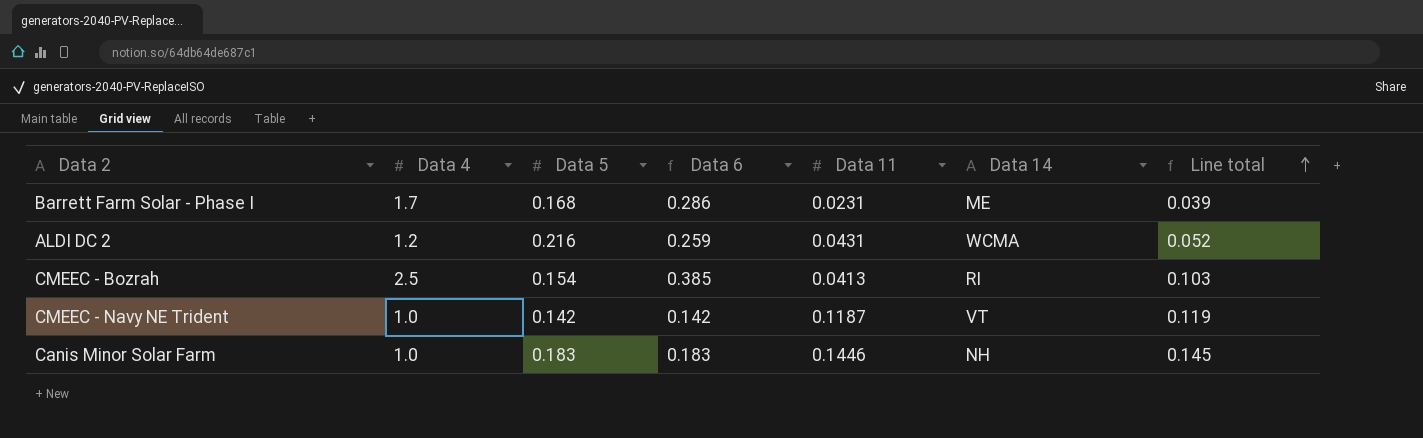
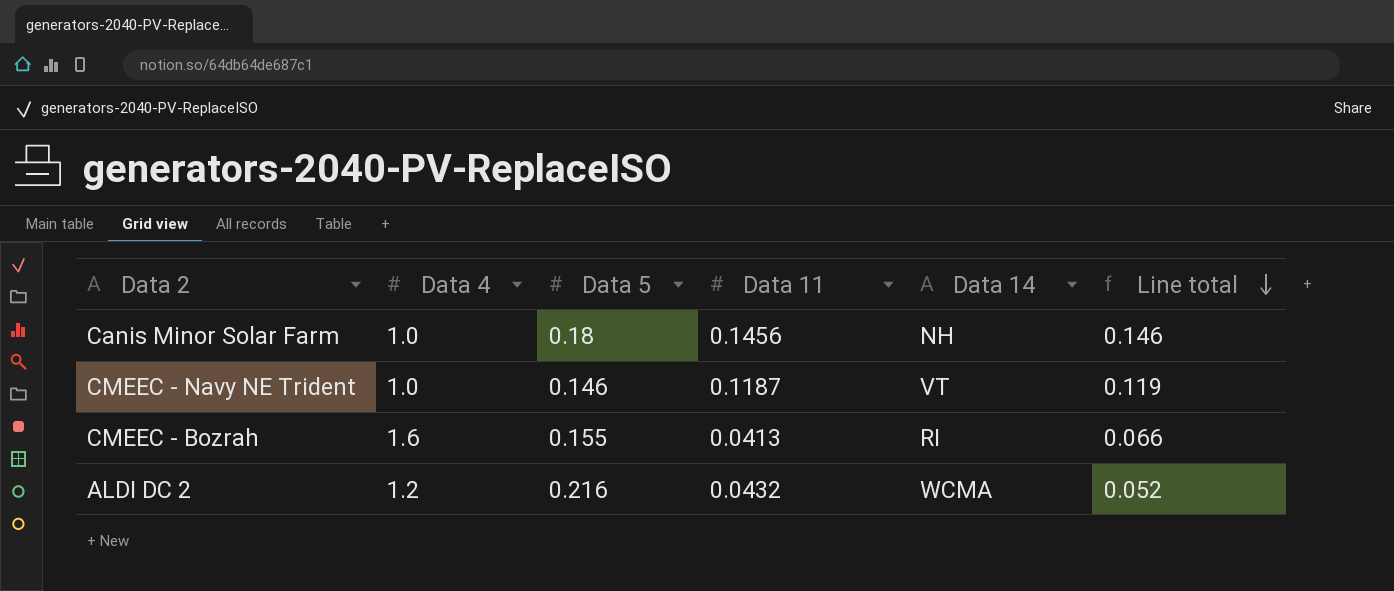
row order: Line total ascending -> Line total descending
column Data 6 | formula: [Data 4] * [Data 5] -> none
row Barrett Farm Solar - Phase I: 1.7 | 0.168 | 0.286 | 0.0231 | ME | 0.039 -> none
Canis Minor Solar Farm | Data 5: 0.183 -> 0.18
Canis Minor Solar Farm | Data 11: 0.1446 -> 0.1456
Canis Minor Solar Farm | Line total: 0.145 -> 0.146
CMEEC - Navy NE Trident | Data 5: 0.142 -> 0.146
CMEEC - Bozrah | Data 4: 2.5 -> 1.6
CMEEC - Bozrah | Data 5: 0.154 -> 0.155
CMEEC - Bozrah | Line total: 0.103 -> 0.066
ALDI DC 2 | Data 11: 0.0431 -> 0.0432

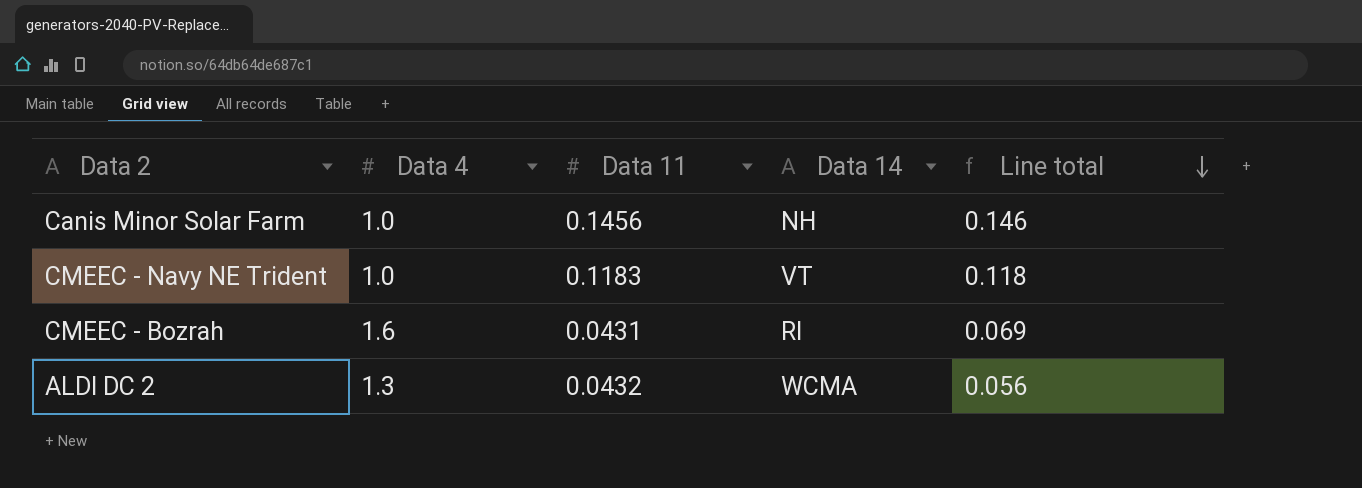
column Data 5 | position: 3 -> none
CMEEC - Navy NE Trident | Data 11: 0.1187 -> 0.1183
CMEEC - Navy NE Trident | Line total: 0.119 -> 0.118
CMEEC - Bozrah | Data 11: 0.0413 -> 0.0431
CMEEC - Bozrah | Line total: 0.066 -> 0.069
ALDI DC 2 | Data 4: 1.2 -> 1.3
ALDI DC 2 | Line total: 0.052 -> 0.056

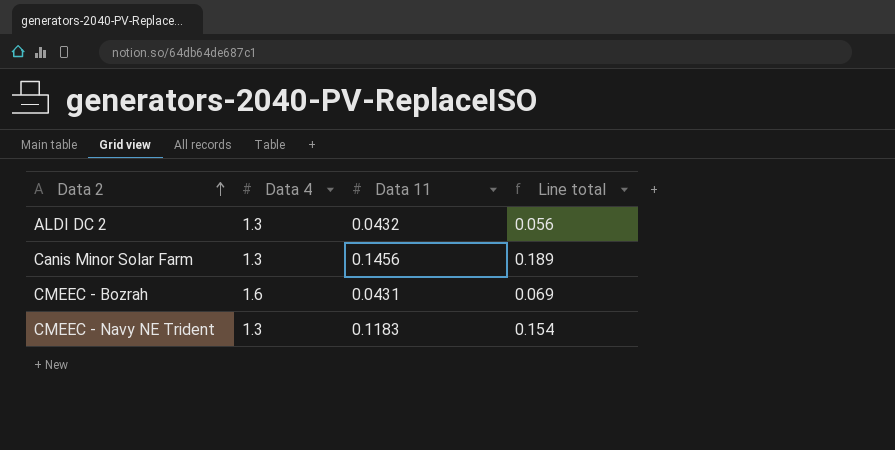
row order: Line total descending -> Data 2 ascending
column Data 14 | position: 4 -> none
Canis Minor Solar Farm | Data 4: 1.0 -> 1.3
Canis Minor Solar Farm | Line total: 0.146 -> 0.189
CMEEC - Navy NE Trident | Data 4: 1.0 -> 1.3
CMEEC - Navy NE Trident | Line total: 0.118 -> 0.154

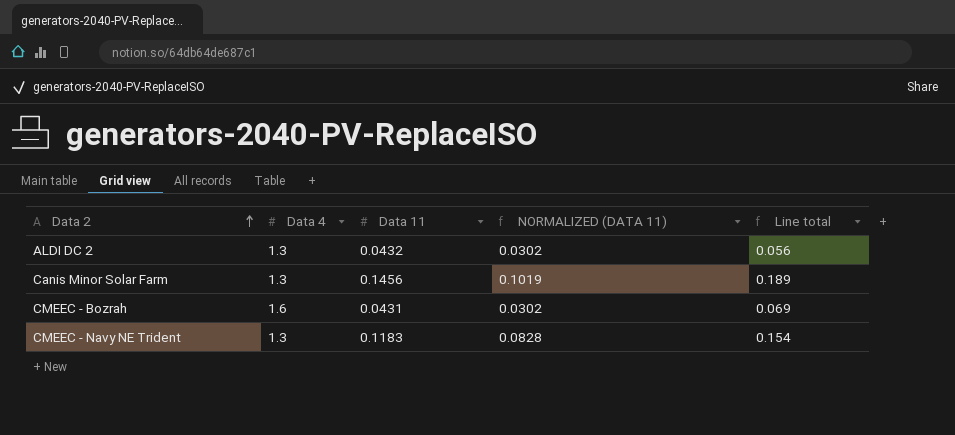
column NORMALIZED (DATA 11) | formula: none -> [Data 11] * 0.7

